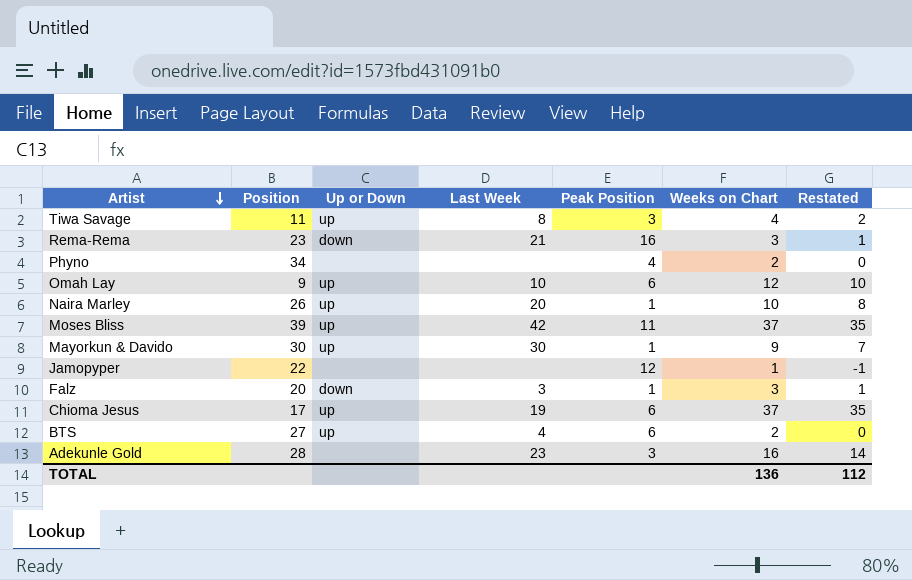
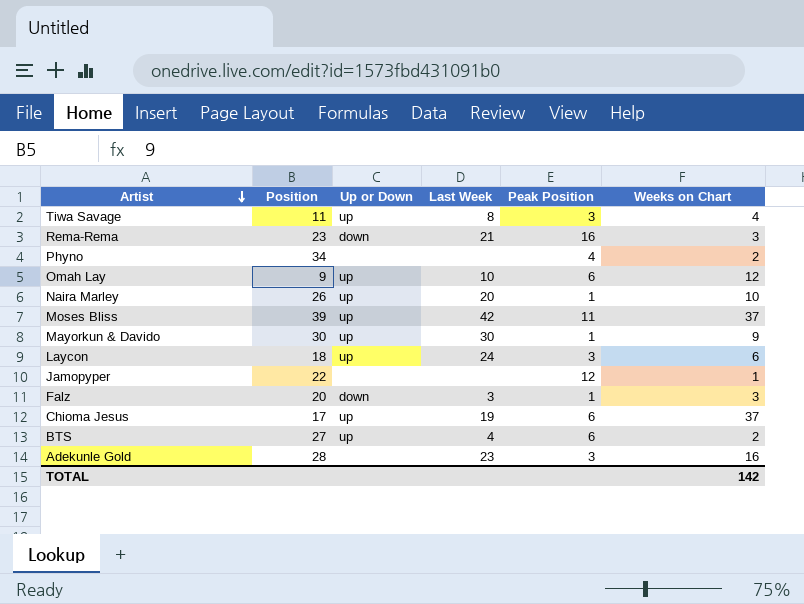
column Restated | formula: [Weeks on Chart] - 2 -> none
row Laycon: none -> 18 | up | 24 | 3 | 6
TOTAL | Weeks on Chart: 136 -> 142

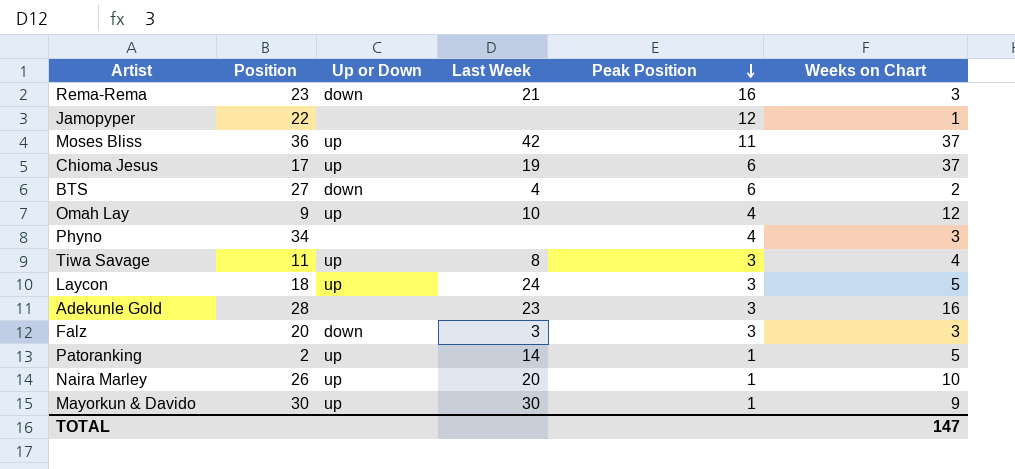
row order: Artist descending -> Peak Position descending
Moses Bliss | Position: 39 -> 36
BTS | Up or Down: up -> down
Omah Lay | Peak Position: 6 -> 4
Phyno | Weeks on Chart: 2 -> 3
Laycon | Weeks on Chart: 6 -> 5
Falz | Peak Position: 1 -> 3
row Patoranking: none -> 2 | up | 14 | 1 | 5
TOTAL | Weeks on Chart: 142 -> 147

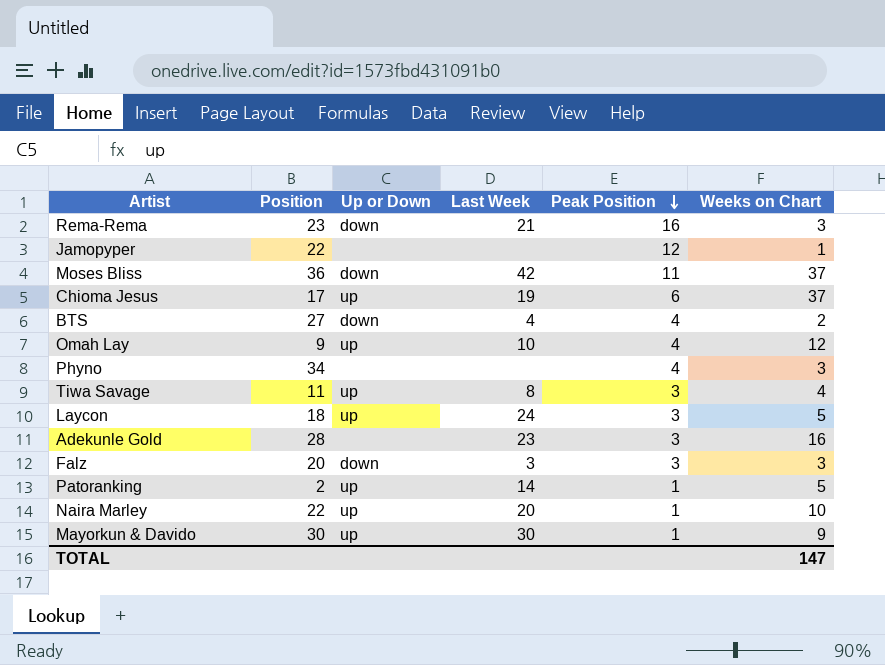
Moses Bliss | Up or Down: up -> down
BTS | Peak Position: 6 -> 4
Naira Marley | Position: 26 -> 22

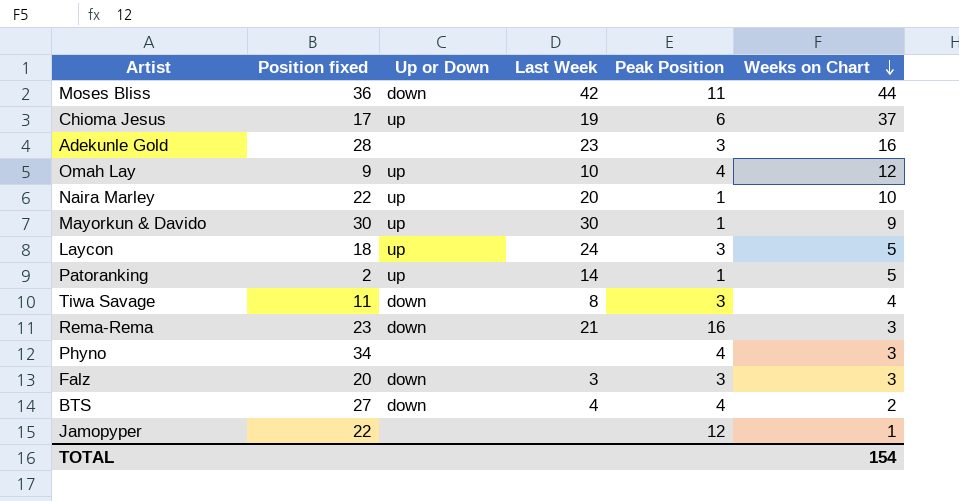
row order: Peak Position descending -> Weeks on Chart descending
column name: Position -> Position fixed
Moses Bliss | Weeks on Chart: 37 -> 44
Tiwa Savage | Up or Down: up -> down
TOTAL | Weeks on Chart: 147 -> 154

